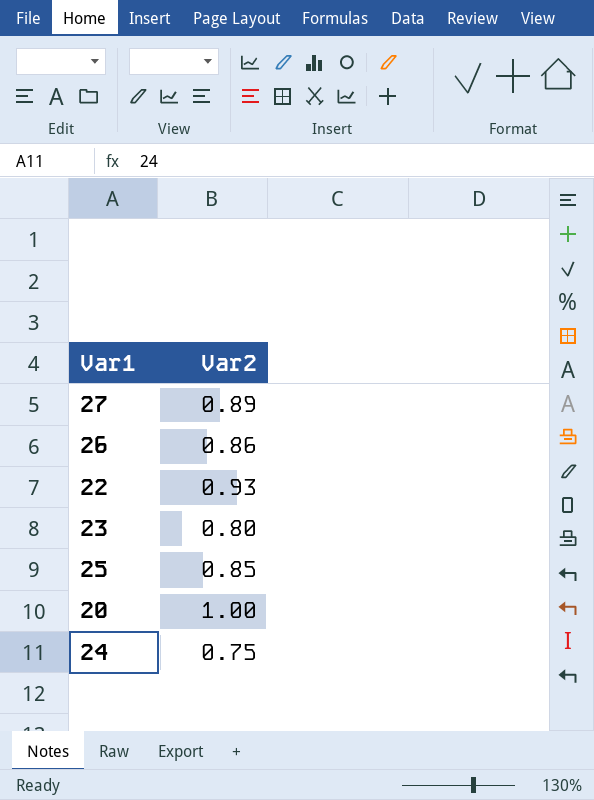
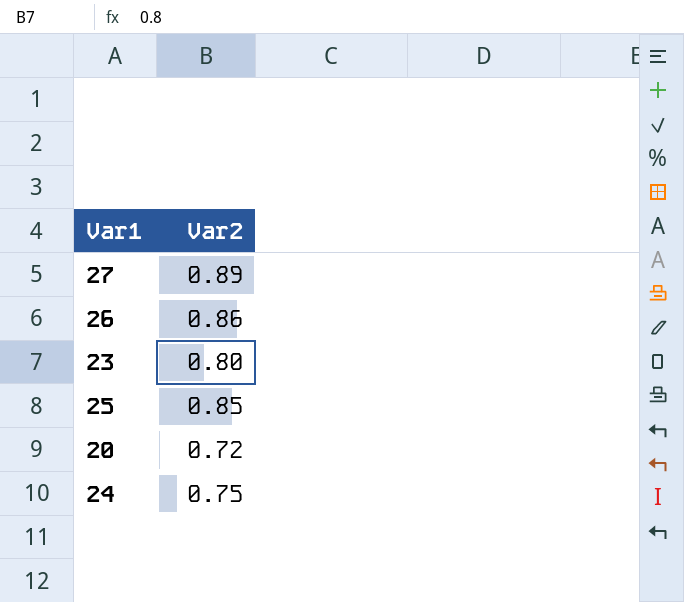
row 22: 0.93 -> none
20 | Var2: 1.00 -> 0.72

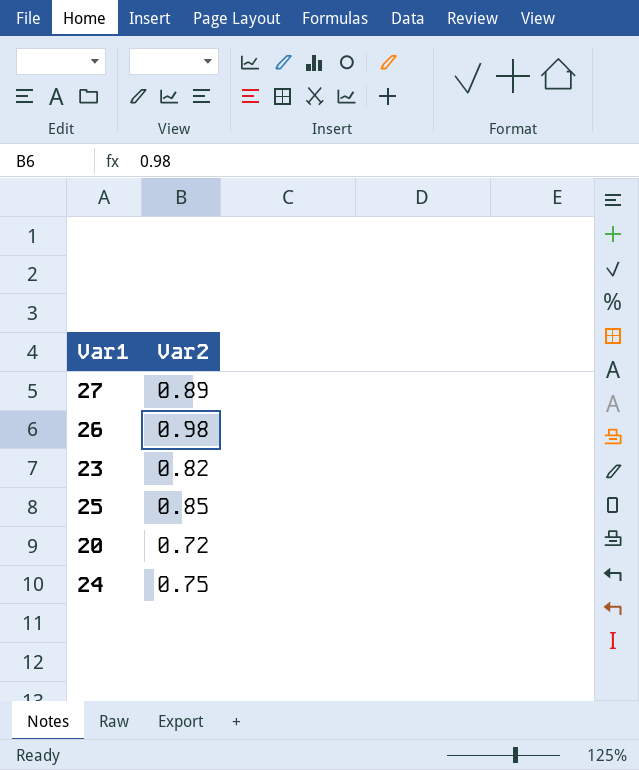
26 | Var2: 0.86 -> 0.98
23 | Var2: 0.80 -> 0.82

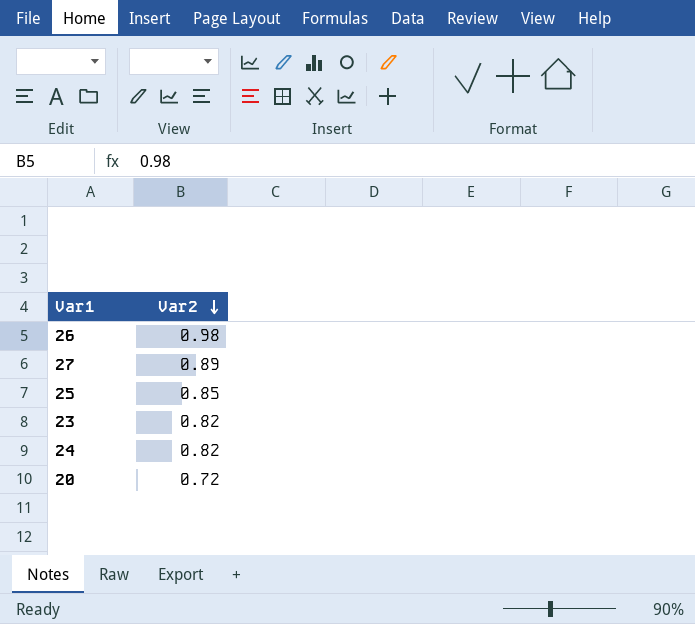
row order: none -> Var2 descending
24 | Var2: 0.75 -> 0.82

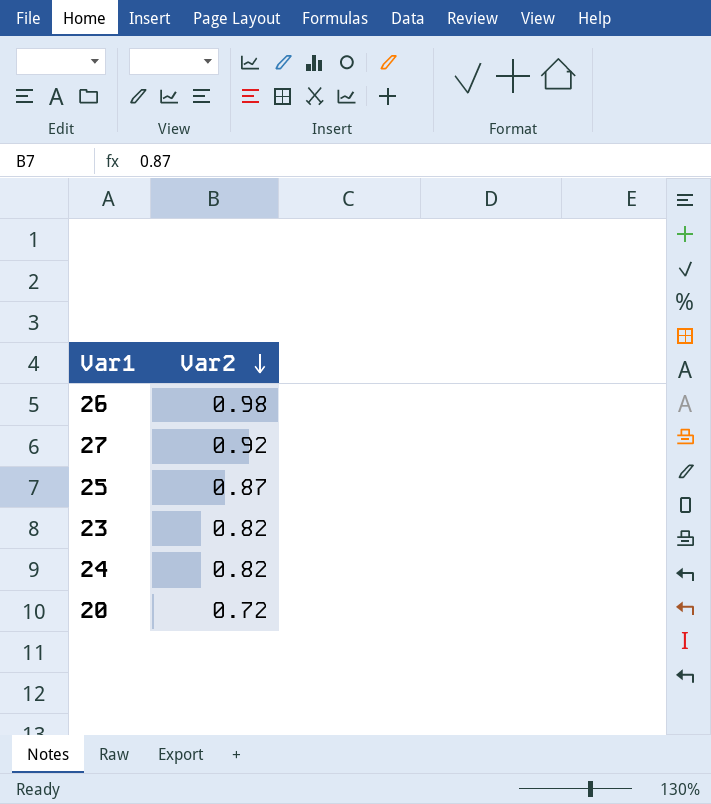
27 | Var2: 0.89 -> 0.92
25 | Var2: 0.85 -> 0.87

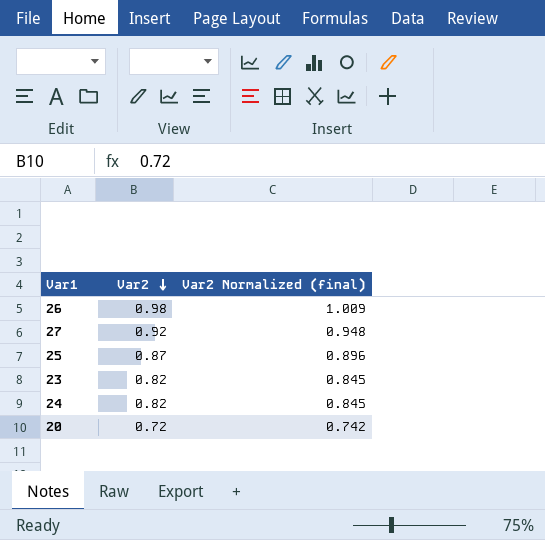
column Var2 Normalized (final) | formula: none -> [Var2] * 1.03

